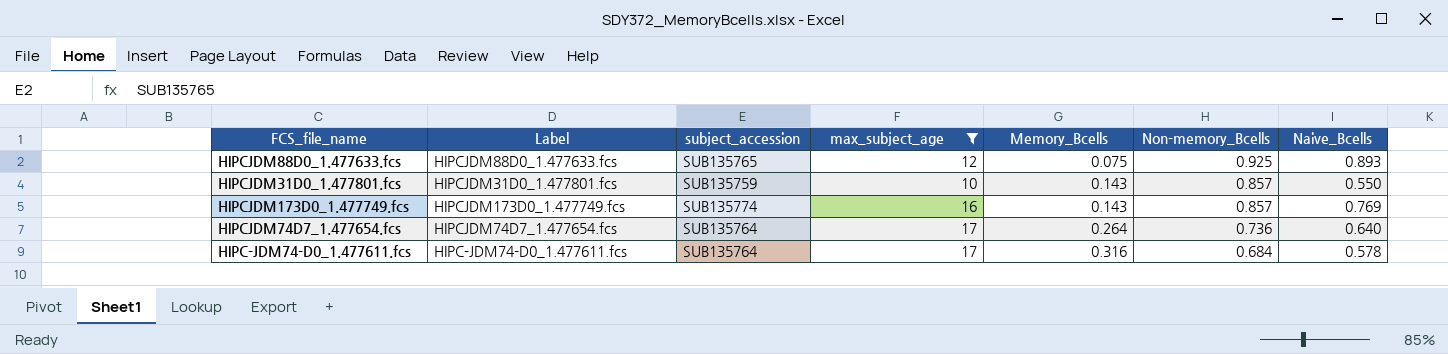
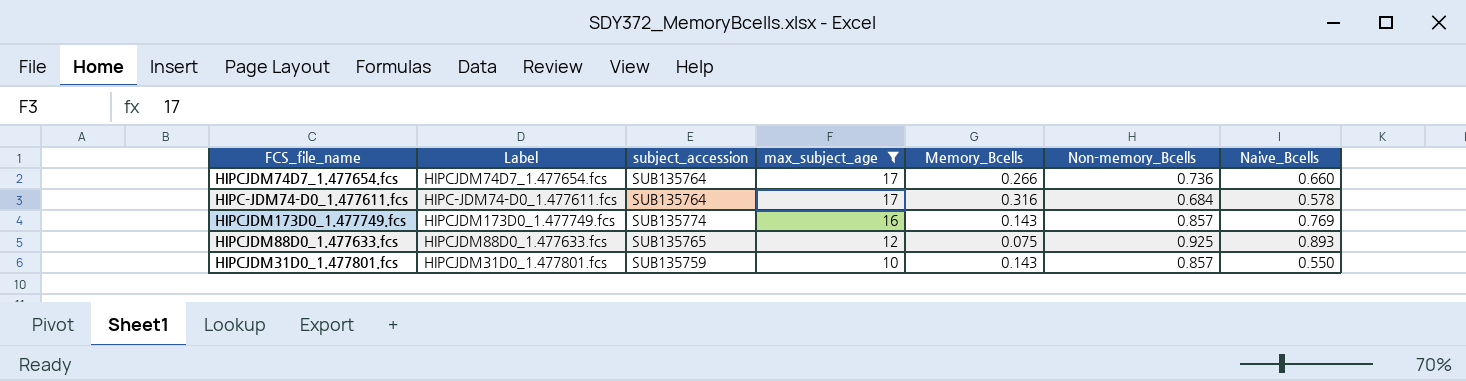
row order: Memory_Bcells ascending -> max_subject_age descending
HIPCJDM74D7_1.477654.fcs | Memory_Bcells: 0.264 -> 0.266
HIPCJDM74D7_1.477654.fcs | Naive_Bcells: 0.640 -> 0.660

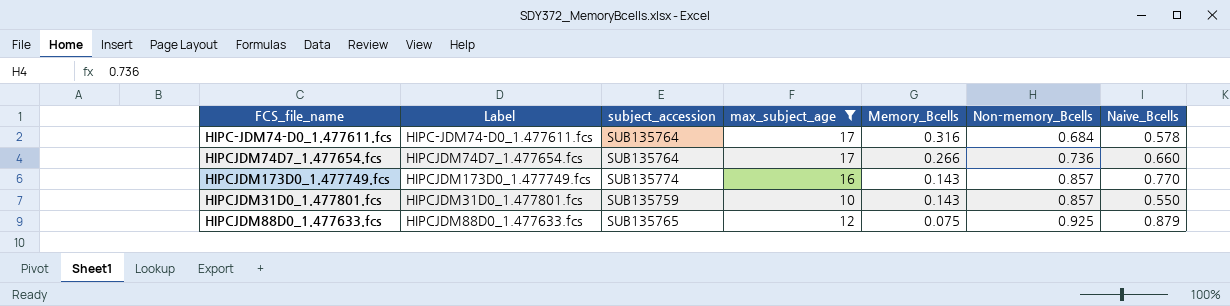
row order: max_subject_age descending -> Memory_Bcells descending
HIPCJDM173D0_1.477749.fcs | Naive_Bcells: 0.769 -> 0.770
HIPCJDM88D0_1.477633.fcs | Naive_Bcells: 0.893 -> 0.879

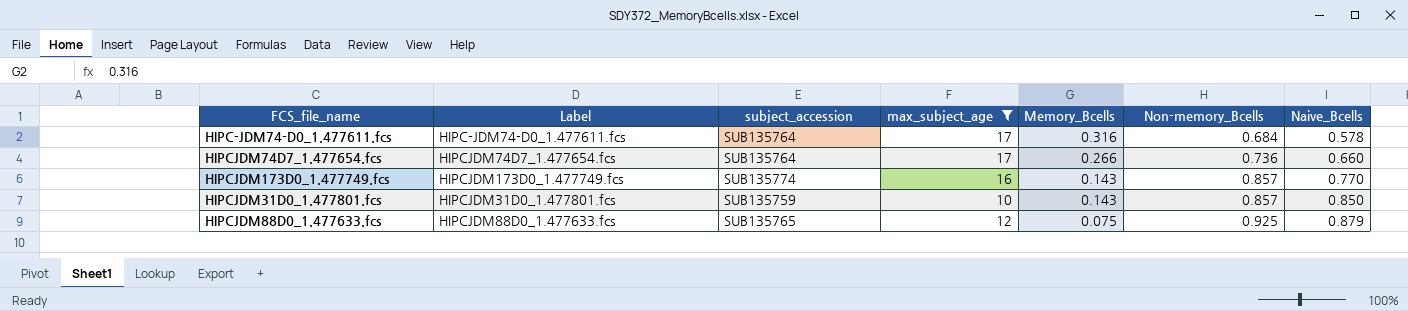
HIPCJDM31D0_1.477801.fcs | Naive_Bcells: 0.550 -> 0.850

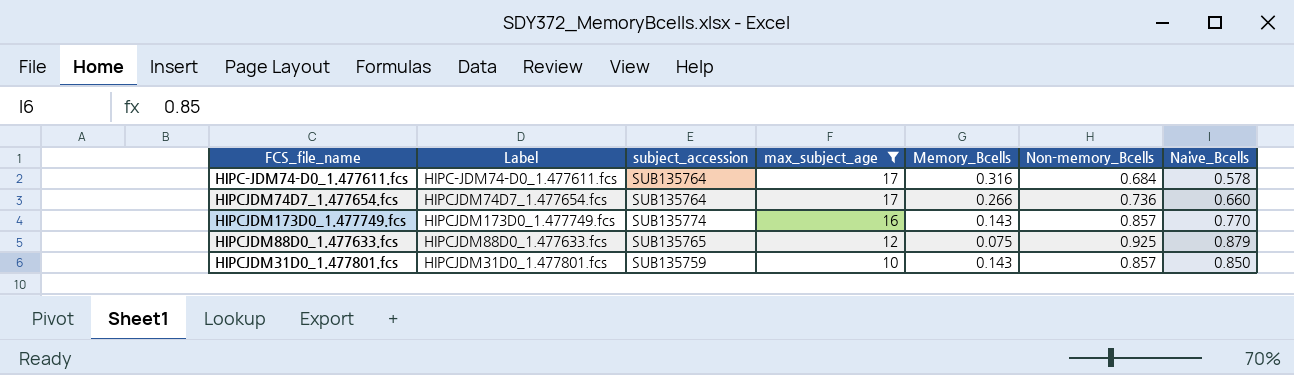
row order: Memory_Bcells descending -> max_subject_age descending

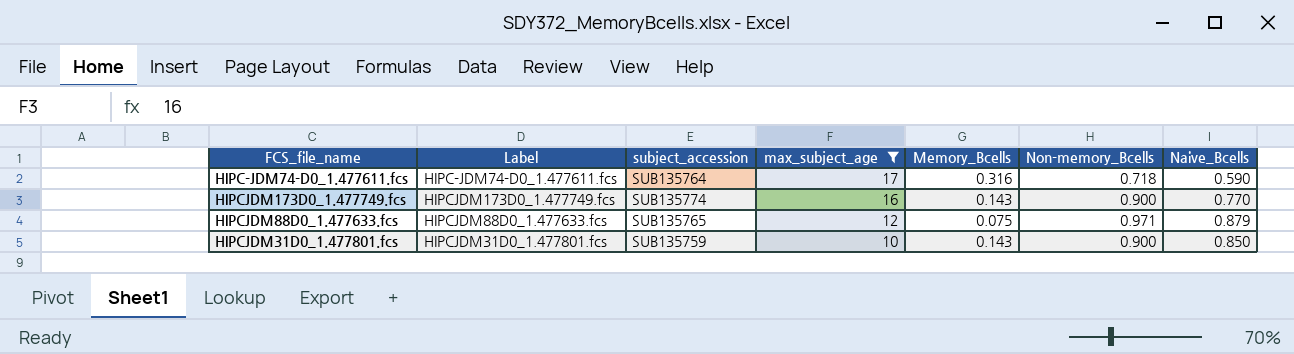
row HIPCJDM74D7_1.477654.fcs: HIPCJDM74D7_1.477654.fcs | SUB135764 | 17 | 0.266 | 0.736 | 0.660 -> none
HIPC-JDM74-D0_1.477611.fcs | Non-memory_Bcells: 0.684 -> 0.718
HIPC-JDM74-D0_1.477611.fcs | Naive_Bcells: 0.578 -> 0.590
HIPCJDM173D0_1.477749.fcs | Non-memory_Bcells: 0.857 -> 0.900
HIPCJDM88D0_1.477633.fcs | Non-memory_Bcells: 0.925 -> 0.971
HIPCJDM31D0_1.477801.fcs | Non-memory_Bcells: 0.857 -> 0.900

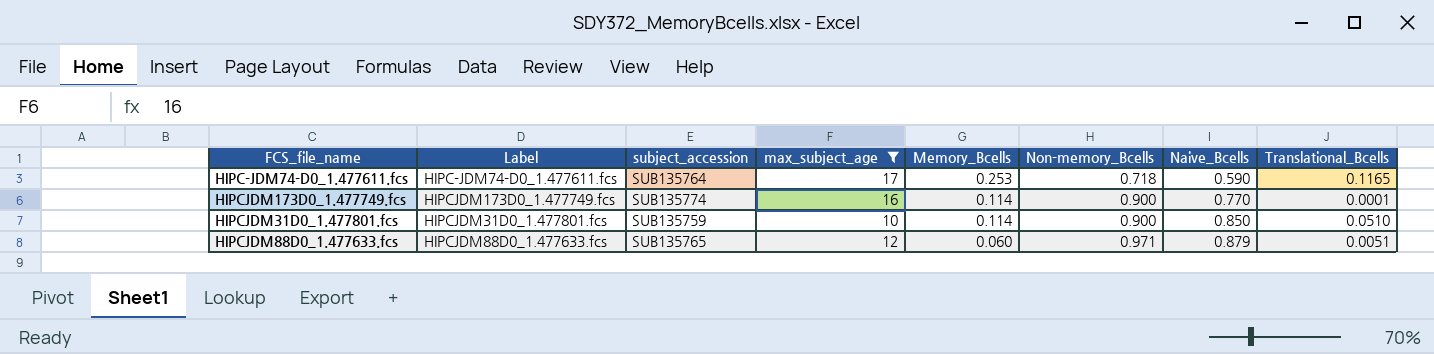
row order: max_subject_age descending -> Memory_Bcells descending
column Translational_Bcells | position: none -> 8
HIPC-JDM74-D0_1.477611.fcs | Memory_Bcells: 0.316 -> 0.253
HIPCJDM173D0_1.477749.fcs | Memory_Bcells: 0.143 -> 0.114
HIPCJDM31D0_1.477801.fcs | Memory_Bcells: 0.143 -> 0.114
HIPCJDM88D0_1.477633.fcs | Memory_Bcells: 0.075 -> 0.060

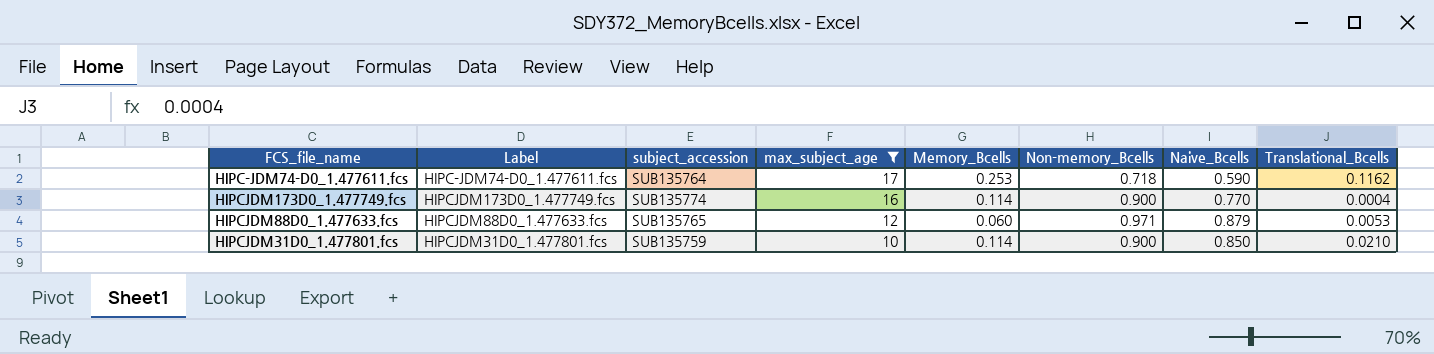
row order: Memory_Bcells descending -> max_subject_age descending
HIPC-JDM74-D0_1.477611.fcs | Translational_Bcells: 0.1165 -> 0.1162
HIPCJDM173D0_1.477749.fcs | Translational_Bcells: 0.0001 -> 0.0004
HIPCJDM88D0_1.477633.fcs | Translational_Bcells: 0.0051 -> 0.0053
HIPCJDM31D0_1.477801.fcs | Translational_Bcells: 0.0510 -> 0.0210

